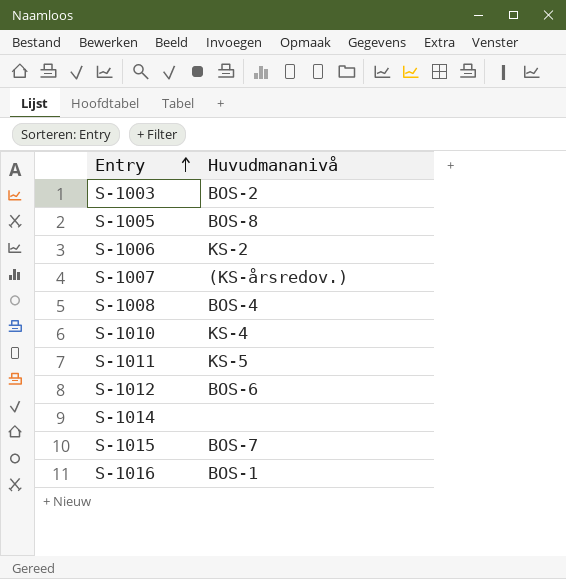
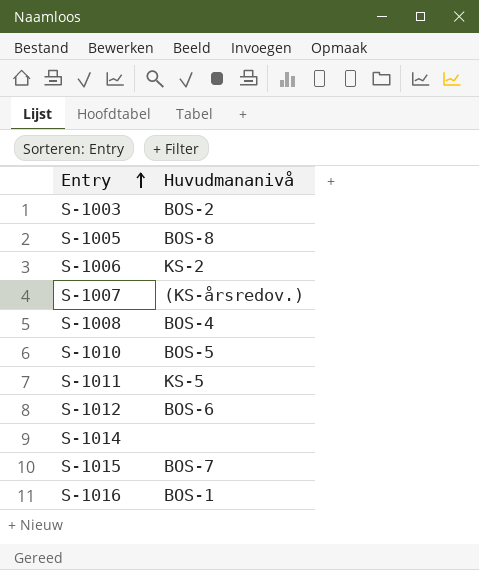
S-1010 | Huvudmananivå: KS-4 -> BOS-5

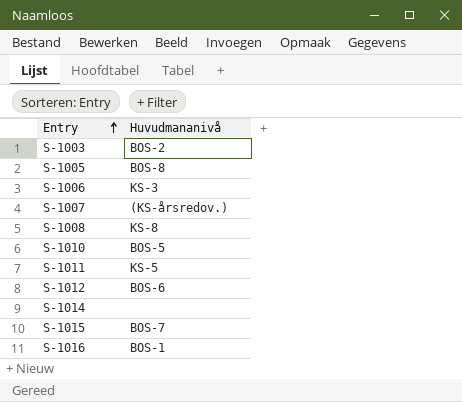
S-1006 | Huvudmananivå: KS-2 -> KS-3
S-1008 | Huvudmananivå: BOS-4 -> KS-8

